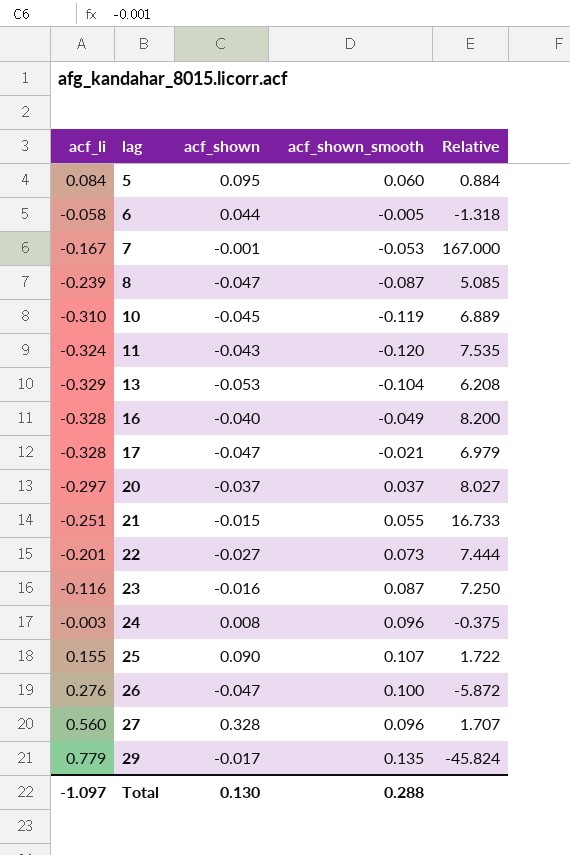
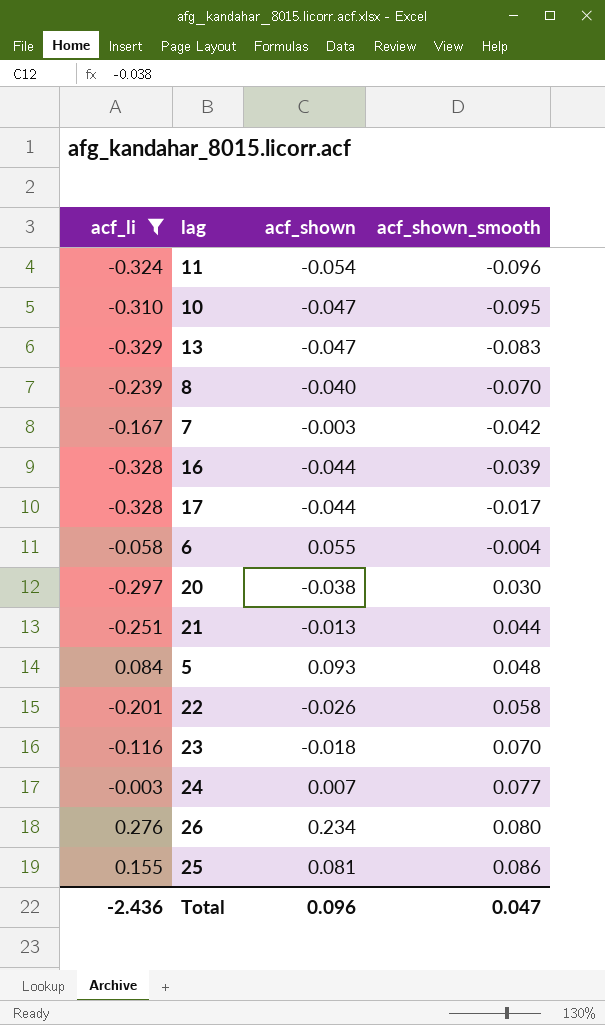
filter: none -> acf_li <= 0.276
row order: lag ascending -> acf_shown_smooth ascending
column Relative | formula: [acf_li] / [acf_shown] -> none
11 | acf_shown: -0.043 -> -0.054
11 | acf_shown_smooth: -0.120 -> -0.096
10 | acf_shown: -0.045 -> -0.047
10 | acf_shown_smooth: -0.119 -> -0.095
13 | acf_shown: -0.053 -> -0.047
13 | acf_shown_smooth: -0.104 -> -0.083
8 | acf_shown: -0.047 -> -0.040
8 | acf_shown_smooth: -0.087 -> -0.070
7 | acf_shown: -0.001 -> -0.003
7 | acf_shown_smooth: -0.053 -> -0.042
16 | acf_shown: -0.040 -> -0.044
16 | acf_shown_smooth: -0.049 -> -0.039
17 | acf_shown: -0.047 -> -0.044
17 | acf_shown_smooth: -0.021 -> -0.017
6 | acf_shown: 0.044 -> 0.055
6 | acf_shown_smooth: -0.005 -> -0.004
20 | acf_shown: -0.037 -> -0.038
20 | acf_shown_smooth: 0.037 -> 0.030
21 | acf_shown: -0.015 -> -0.013
21 | acf_shown_smooth: 0.055 -> 0.044
5 | acf_shown: 0.095 -> 0.093
5 | acf_shown_smooth: 0.060 -> 0.048
22 | acf_shown: -0.027 -> -0.026
22 | acf_shown_smooth: 0.073 -> 0.058
23 | acf_shown: -0.016 -> -0.018
23 | acf_shown_smooth: 0.087 -> 0.070
24 | acf_shown: 0.008 -> 0.007
24 | acf_shown_smooth: 0.096 -> 0.077
26 | acf_shown: -0.047 -> 0.234
26 | acf_shown_smooth: 0.100 -> 0.080
25 | acf_shown: 0.090 -> 0.081
25 | acf_shown_smooth: 0.107 -> 0.086
Total | acf_li: -1.097 -> -2.436
Total | acf_shown: 0.130 -> 0.096
Total | acf_shown_smooth: 0.288 -> 0.047

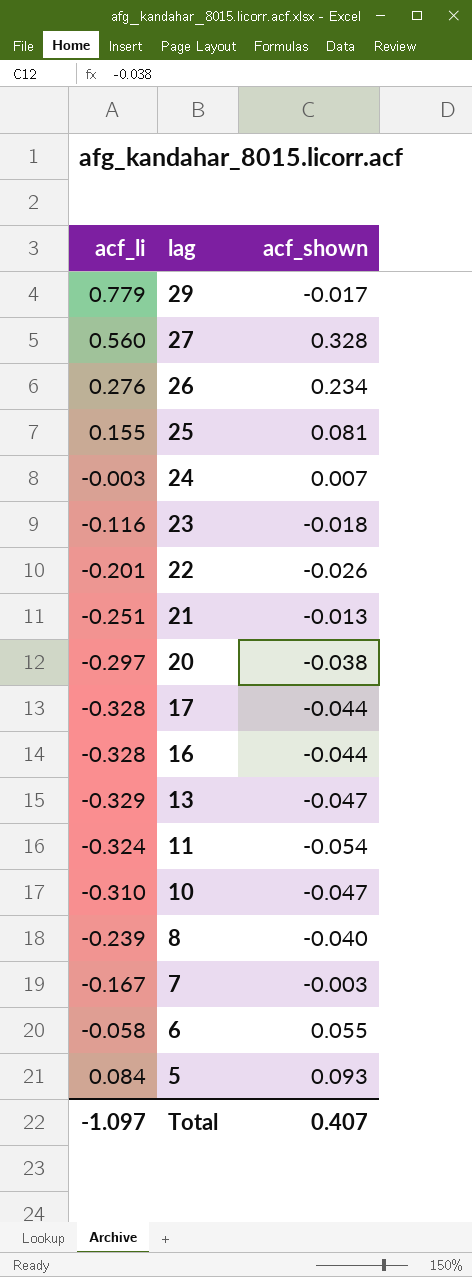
filter: acf_li <= 0.276 -> none
row order: acf_shown_smooth ascending -> lag descending
column acf_shown_smooth | position: 4 -> none
Total | acf_li: -2.436 -> -1.097
Total | acf_shown: 0.096 -> 0.407

